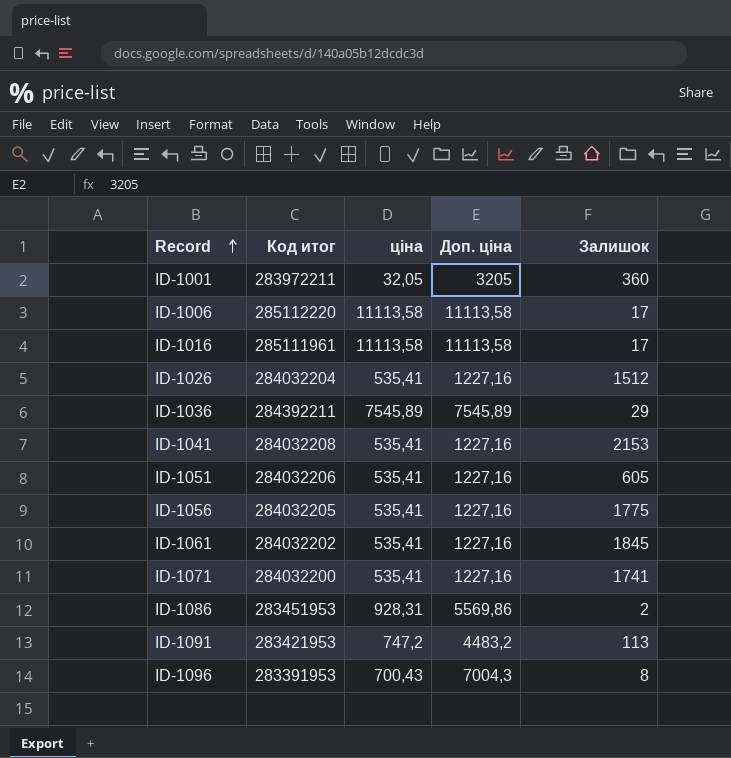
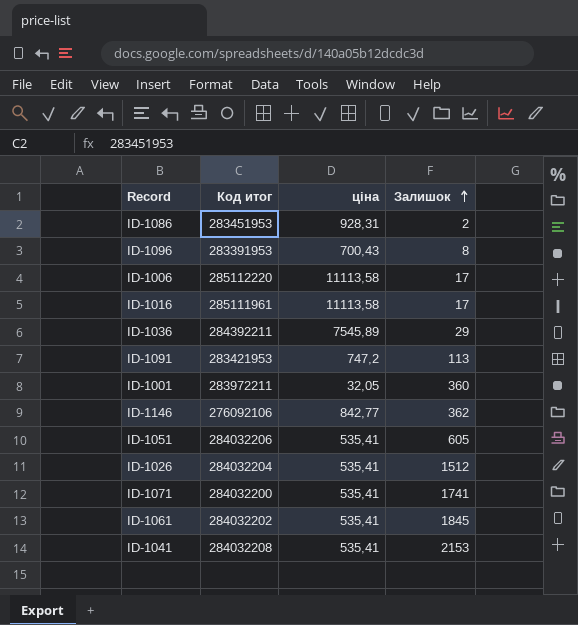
row order: Record ascending -> Залишок ascending
column Доп. ціна | position: 4 -> none
row ID-1056: 284032205 | 535,41 | 1227,16 | 1775 -> none
row ID-1146: none -> 276092106 | 842,77 | 362

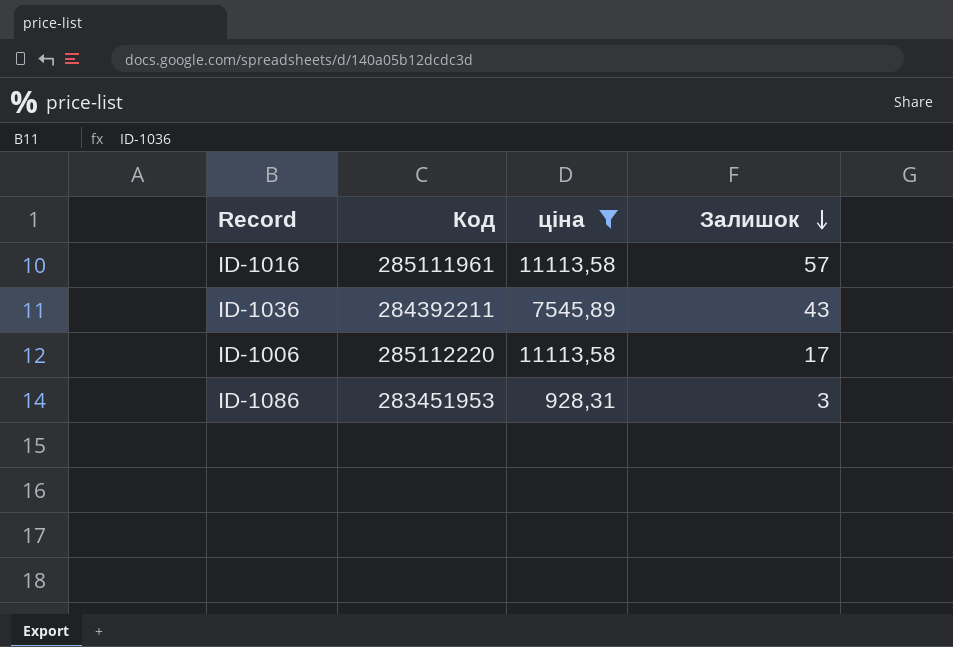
filter: none -> ціна >= 928,31
row order: Залишок ascending -> Залишок descending
column name: Код итог -> Код
ID-1016 | Залишок: 17 -> 57
ID-1036 | Залишок: 29 -> 43
ID-1086 | Залишок: 2 -> 3

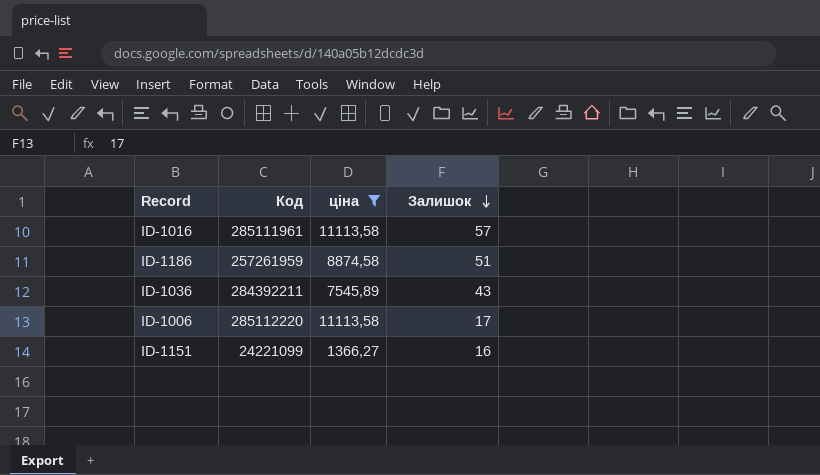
row ID-1086: 283451953 | 928,31 | 3 -> none
row ID-1186: none -> 257261959 | 8874,58 | 51
row ID-1151: none -> 24221099 | 1366,27 | 16

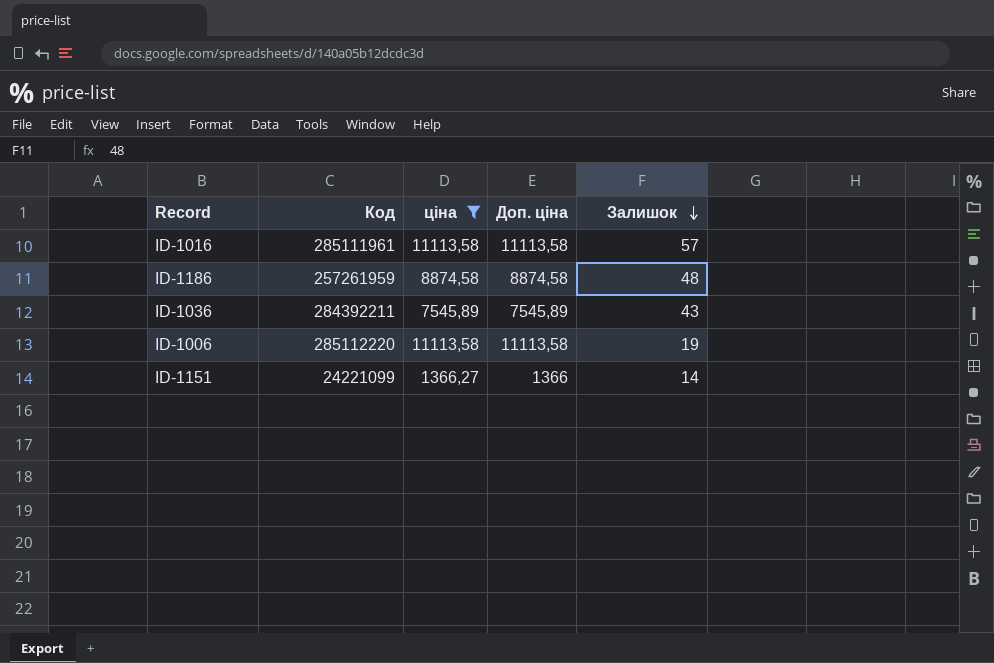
column Доп. ціна | position: none -> 4
ID-1186 | Залишок: 51 -> 48
ID-1006 | Залишок: 17 -> 19
ID-1151 | Залишок: 16 -> 14

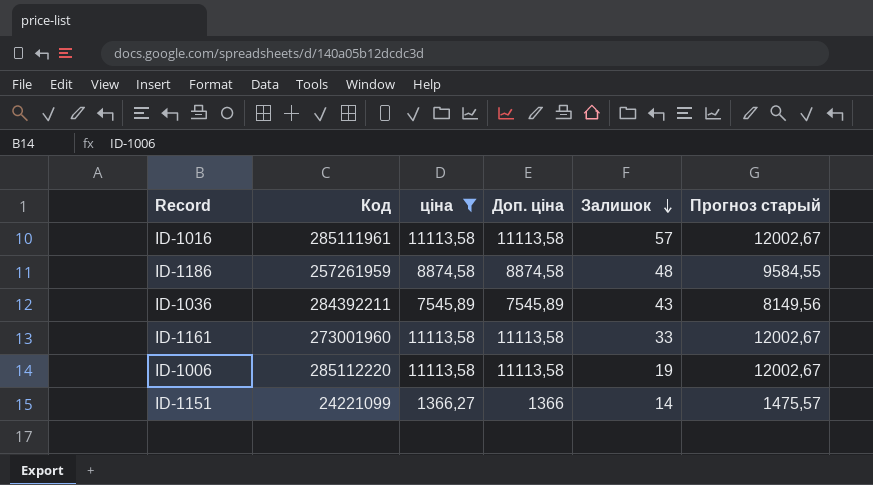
column Прогноз старый | formula: none -> [ціна] * 1,08
row ID-1161: none -> 273001960 | 11113,58 | 11113,58 | 33 | 12002,67

